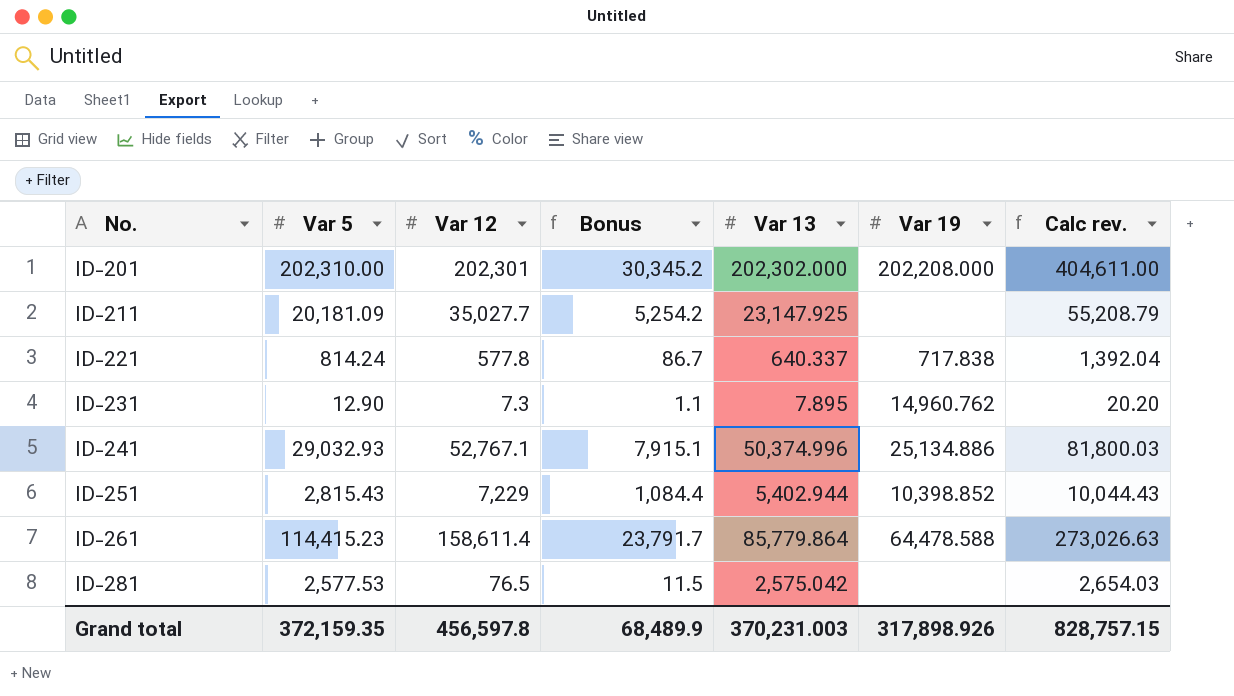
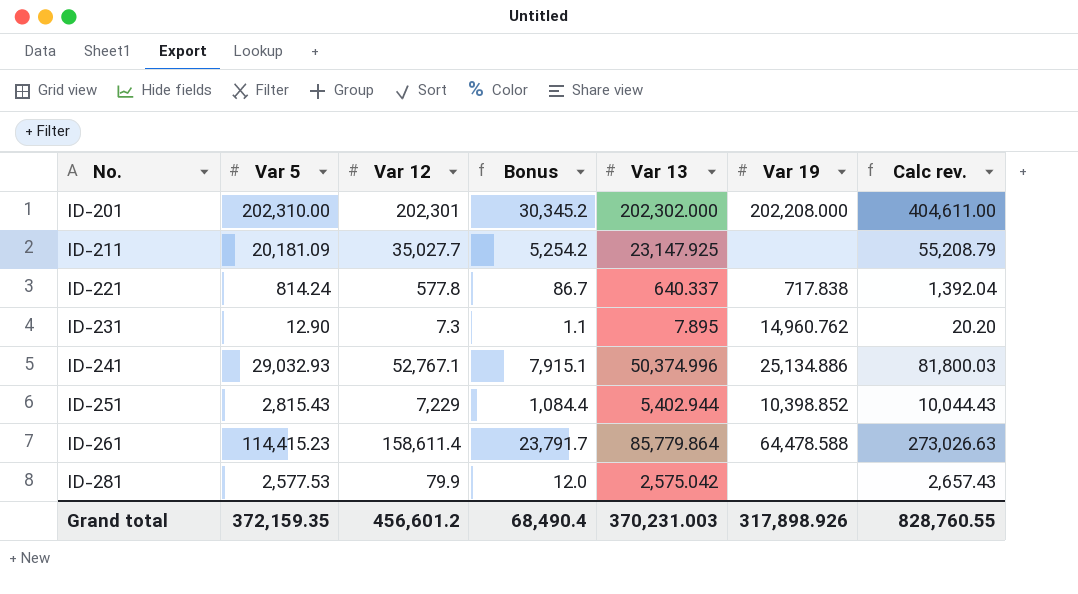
ID-281 | Var 12: 76.5 -> 79.9
ID-281 | Bonus: 11.5 -> 12.0
ID-281 | Calc rev.: 2,654.03 -> 2,657.43
Grand total | Var 12: 456,597.8 -> 456,601.2
Grand total | Bonus: 68,489.9 -> 68,490.4
Grand total | Calc rev.: 828,757.15 -> 828,760.55

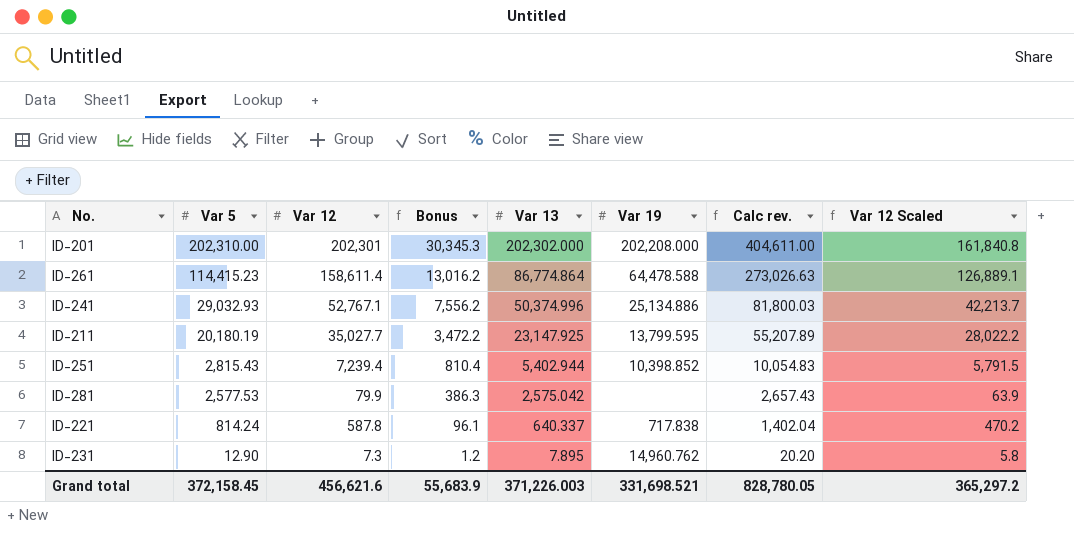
row order: No. ascending -> Var 5 descending
column Bonus | formula: [Var 12] * 0.15 -> [Var 13] * 0.15
column Var 12 Scaled | formula: none -> [Var 12] * 0.8
ID-261 | Var 13: 85,779.864 -> 86,774.864
ID-211 | Var 5: 20,181.09 -> 20,180.19
ID-211 | Var 19: none -> 13,799.595
ID-211 | Calc rev.: 55,208.79 -> 55,207.89
ID-251 | Var 12: 7,229 -> 7,239.4
ID-251 | Calc rev.: 10,044.43 -> 10,054.83
ID-221 | Var 12: 577.8 -> 587.8
ID-221 | Calc rev.: 1,392.04 -> 1,402.04
Grand total | Var 5: 372,159.35 -> 372,158.45
Grand total | Var 12: 456,601.2 -> 456,621.6
Grand total | Bonus: 68,490.4 -> 55,683.9
Grand total | Var 13: 370,231.003 -> 371,226.003
Grand total | Var 19: 317,898.926 -> 331,698.521
Grand total | Calc rev.: 828,760.55 -> 828,780.05

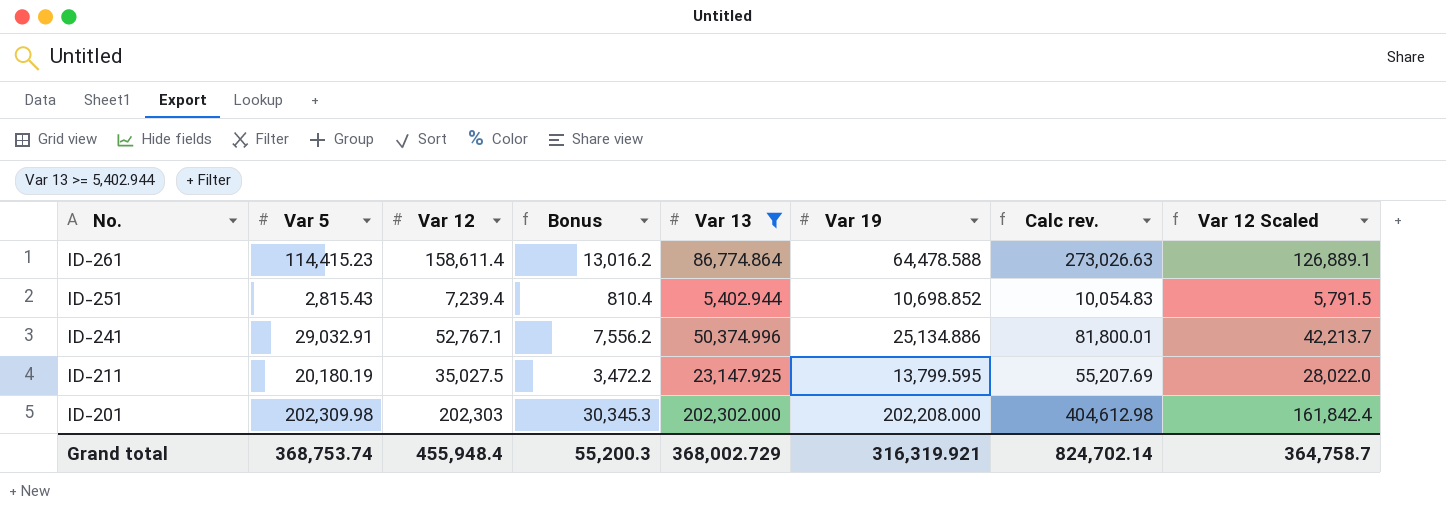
filter: none -> Var 13 >= 5,402.944
row order: Var 5 descending -> No. descending
ID-251 | Var 19: 10,398.852 -> 10,698.852
ID-241 | Var 5: 29,032.93 -> 29,032.91
ID-241 | Calc rev.: 81,800.03 -> 81,800.01
ID-211 | Var 12: 35,027.7 -> 35,027.5
ID-211 | Calc rev.: 55,207.89 -> 55,207.69
ID-211 | Var 12 Scaled: 28,022.2 -> 28,022.0
ID-201 | Var 5: 202,310.00 -> 202,309.98
ID-201 | Var 12: 202,301 -> 202,303
ID-201 | Calc rev.: 404,611.00 -> 404,612.98
ID-201 | Var 12 Scaled: 161,840.8 -> 161,842.4
Grand total | Var 5: 372,158.45 -> 368,753.74
Grand total | Var 12: 456,621.6 -> 455,948.4
Grand total | Bonus: 55,683.9 -> 55,200.3
Grand total | Var 13: 371,226.003 -> 368,002.729
Grand total | Var 19: 331,698.521 -> 316,319.921
Grand total | Calc rev.: 828,780.05 -> 824,702.14
Grand total | Var 12 Scaled: 365,297.2 -> 364,758.7

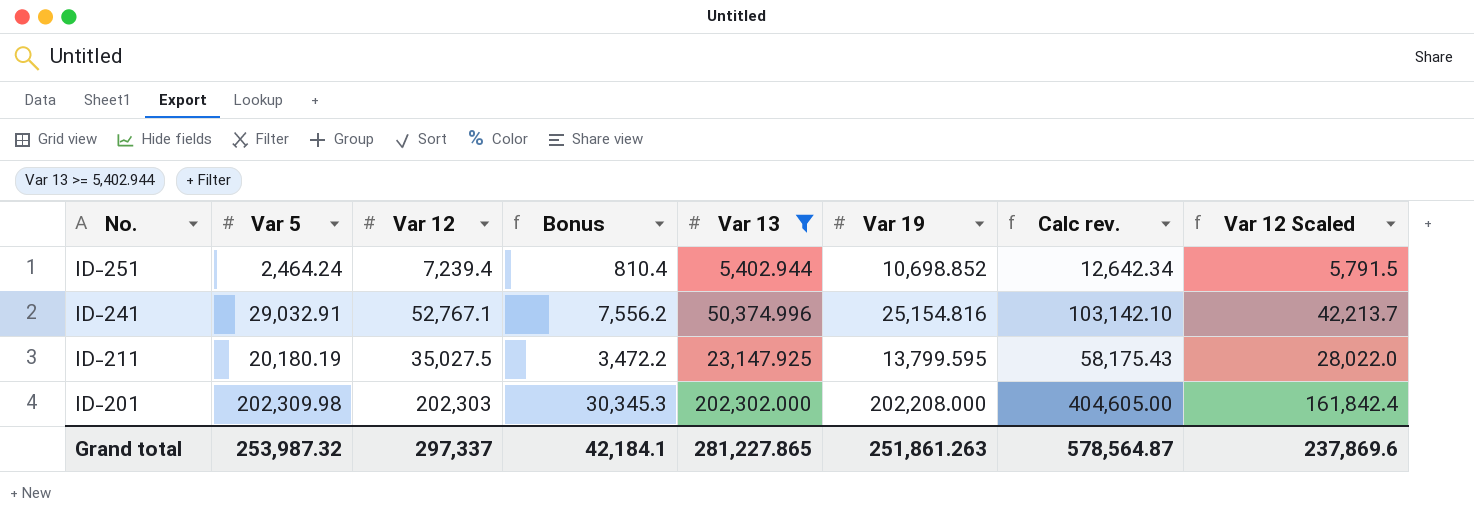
column Calc rev. | formula: [Var 5] + [Var 12] -> [Var 12] + [Var 13]
row ID-261: 114,415.23 | 158,611.4 | 13,016.2 | 86,774.864 | 64,478.588 | 273,026.63 | 126,889.1 -> none
ID-251 | Var 5: 2,815.43 -> 2,464.24
ID-241 | Var 19: 25,134.886 -> 25,154.816
Grand total | Var 5: 368,753.74 -> 253,987.32
Grand total | Var 12: 455,948.4 -> 297,337
Grand total | Bonus: 55,200.3 -> 42,184.1
Grand total | Var 13: 368,002.729 -> 281,227.865
Grand total | Var 19: 316,319.921 -> 251,861.263
Grand total | Calc rev.: 824,702.14 -> 578,564.87
Grand total | Var 12 Scaled: 364,758.7 -> 237,869.6

